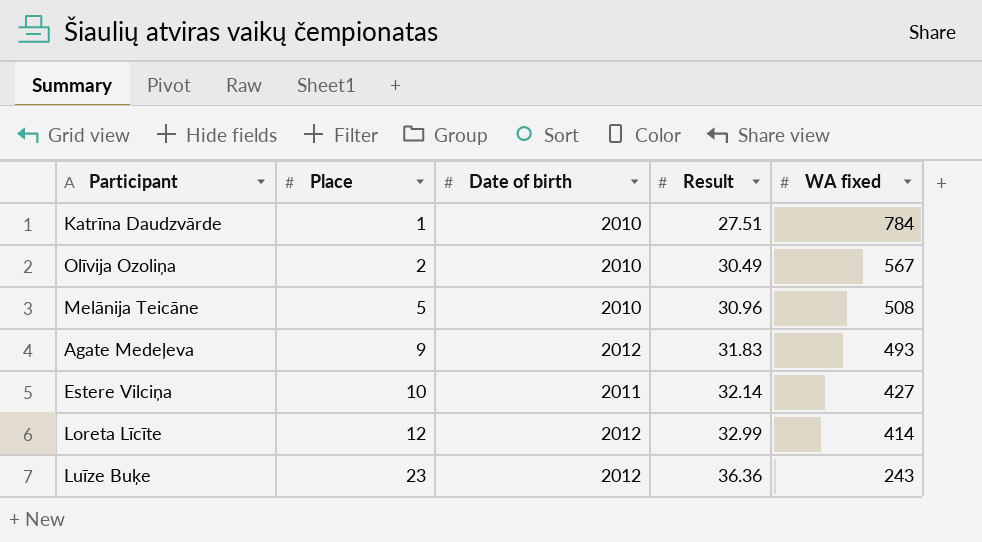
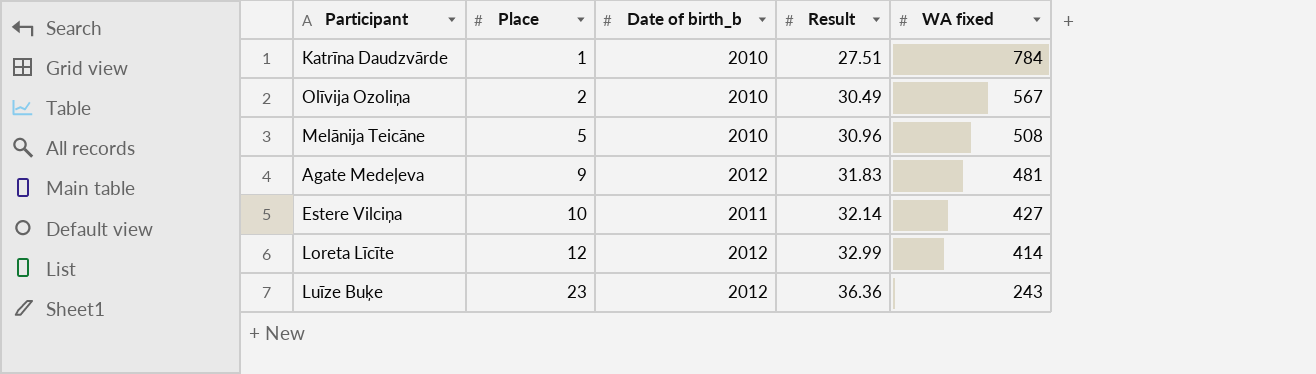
column name: Date of birth -> Date of birth_b
Agate Medeļeva | WA fixed: 493 -> 481

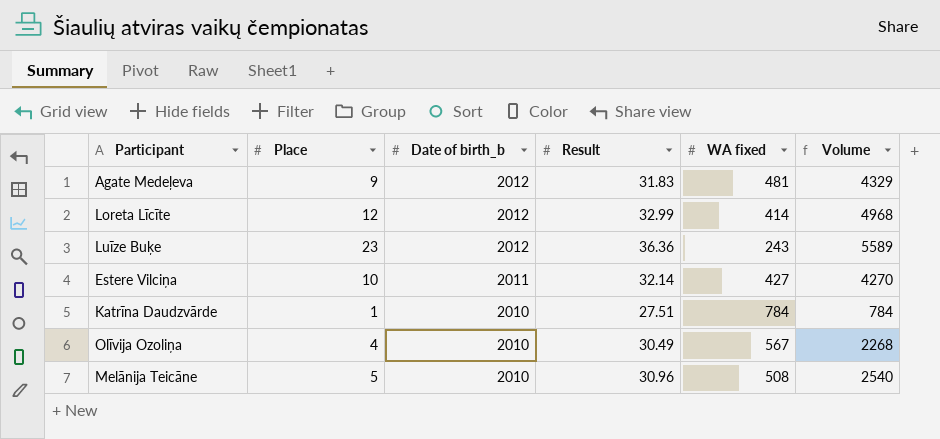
row order: Place ascending -> Date of birth_b descending
column Volume | formula: none -> [Place] * [WA fixed]
Olīvija Ozoliņa | Place: 2 -> 4

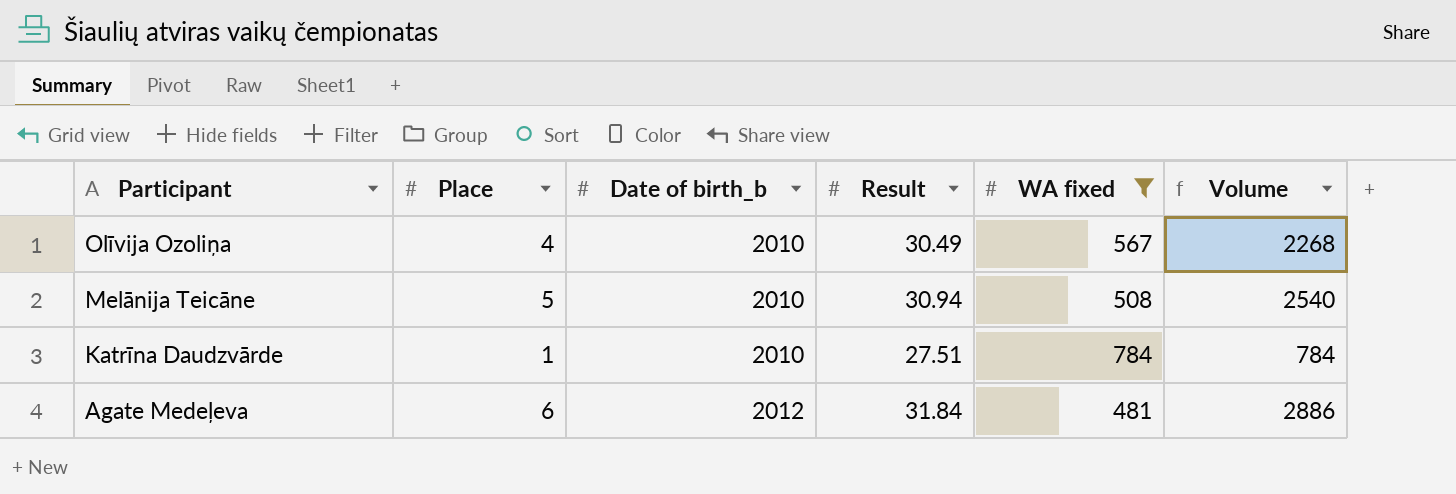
filter: none -> WA fixed >= 481
row order: Date of birth_b descending -> Participant descending
Melānija Teicāne | Result: 30.96 -> 30.94
Agate Medeļeva | Place: 9 -> 6
Agate Medeļeva | Result: 31.83 -> 31.84
Agate Medeļeva | Volume: 4329 -> 2886

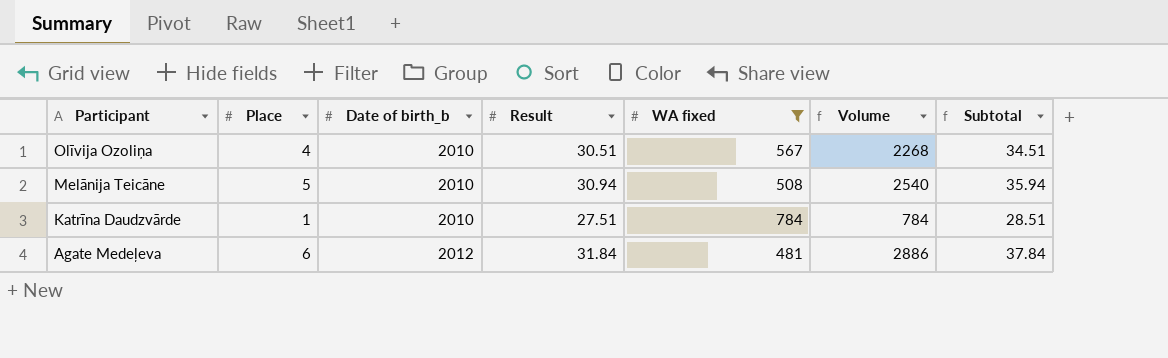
column Subtotal | formula: none -> [Place] + [Result]
Olīvija Ozoliņa | Result: 30.49 -> 30.51

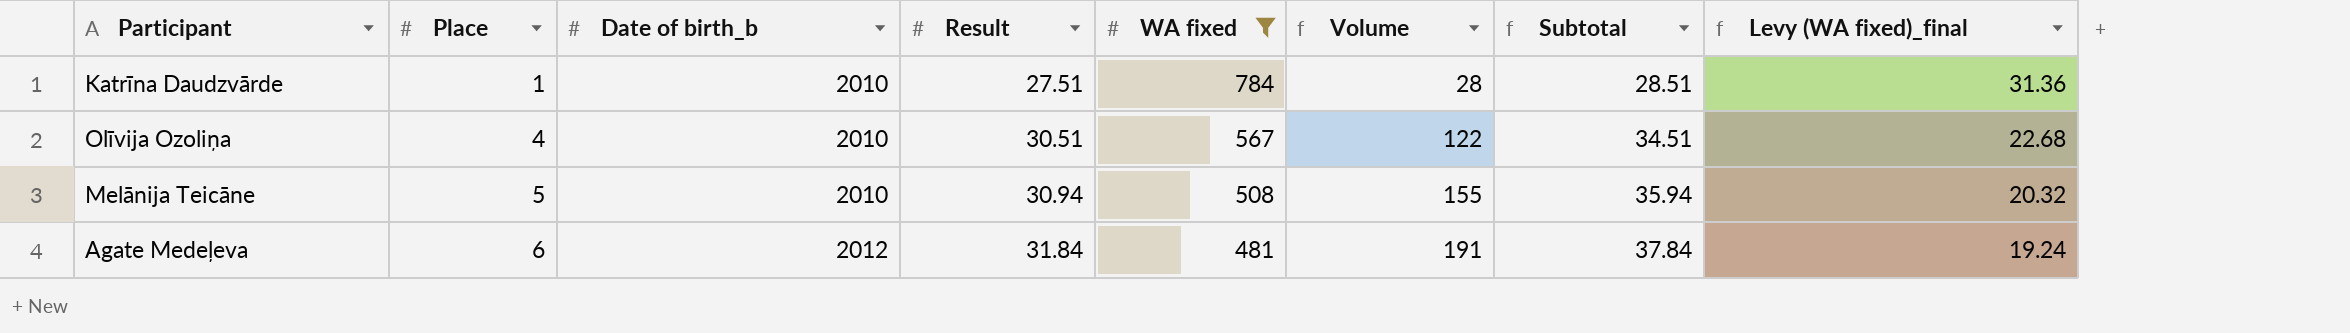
row order: Participant descending -> Place ascending
column Volume | formula: [Place] * [WA fixed] -> [Place] * [Result]
column Levy (WA fixed)_final | formula: none -> [WA fixed] * 0.04

